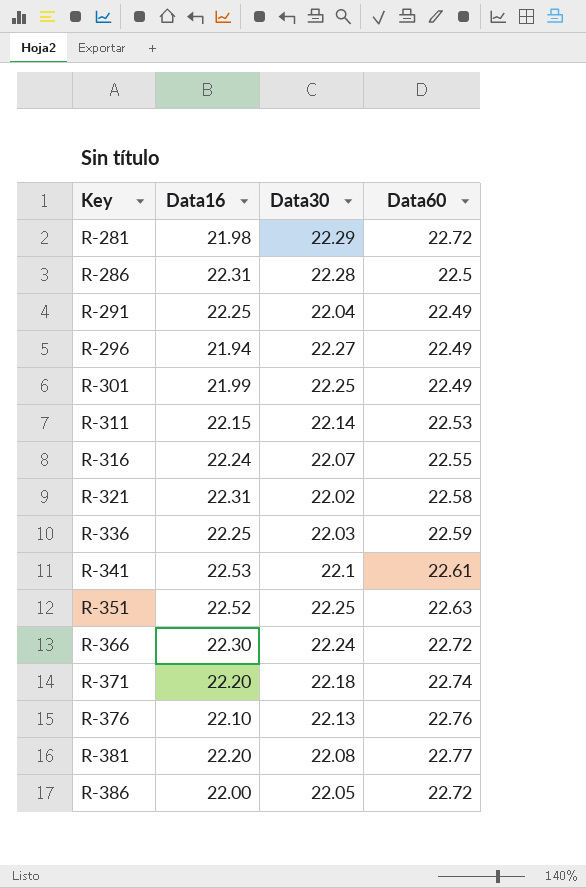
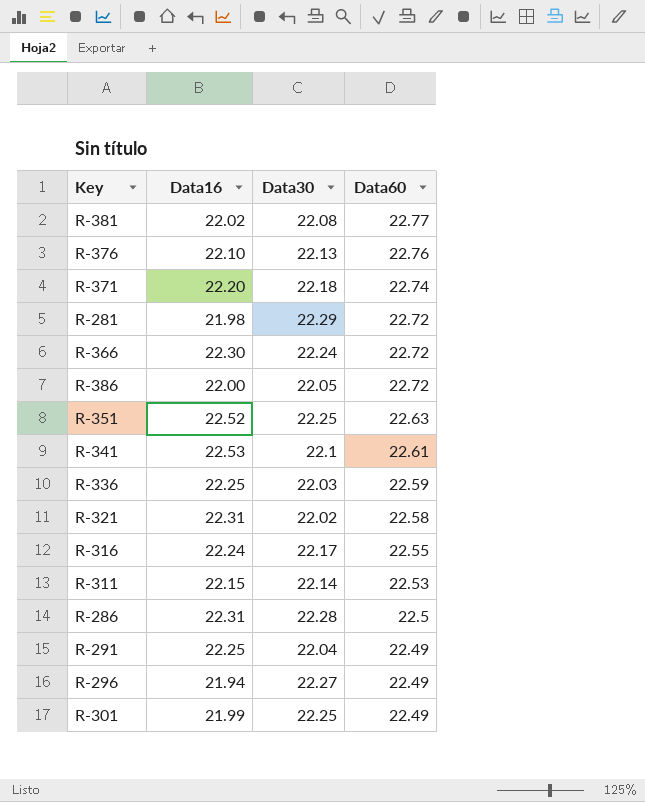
row order: Key ascending -> Data60 descending
R-381 | Data16: 22.20 -> 22.02
R-316 | Data30: 22.07 -> 22.17

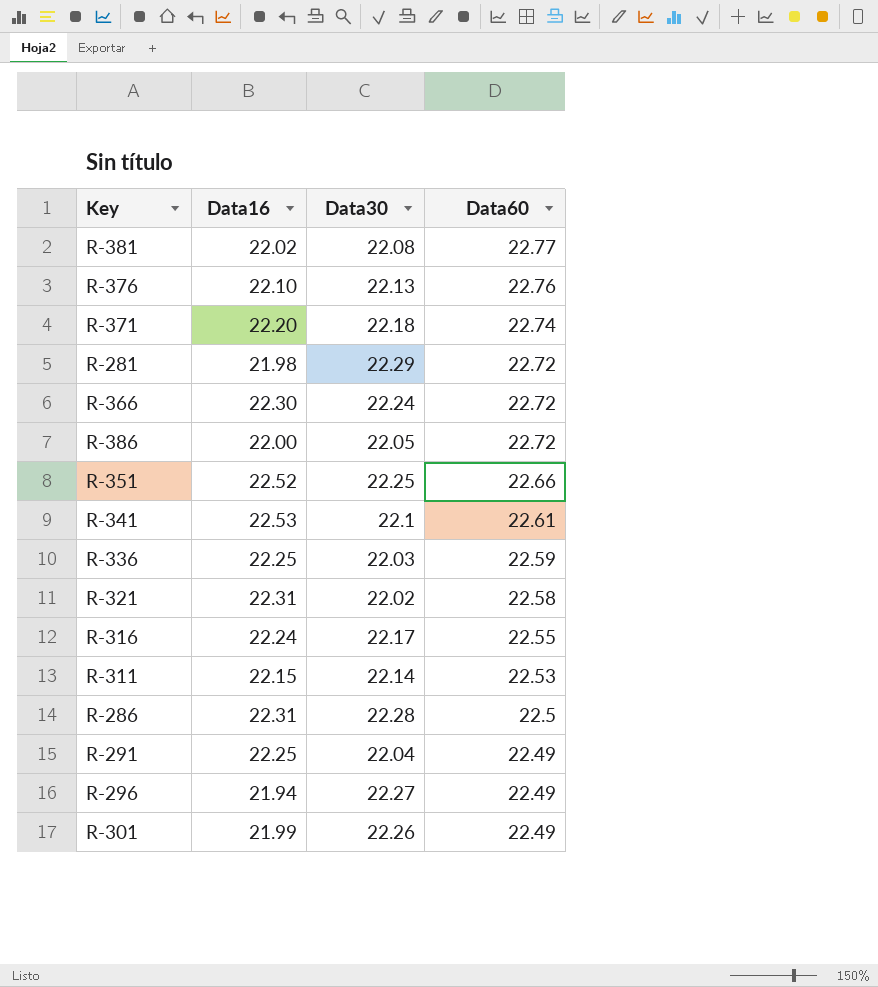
R-351 | Data60: 22.63 -> 22.66
R-301 | Data30: 22.25 -> 22.26

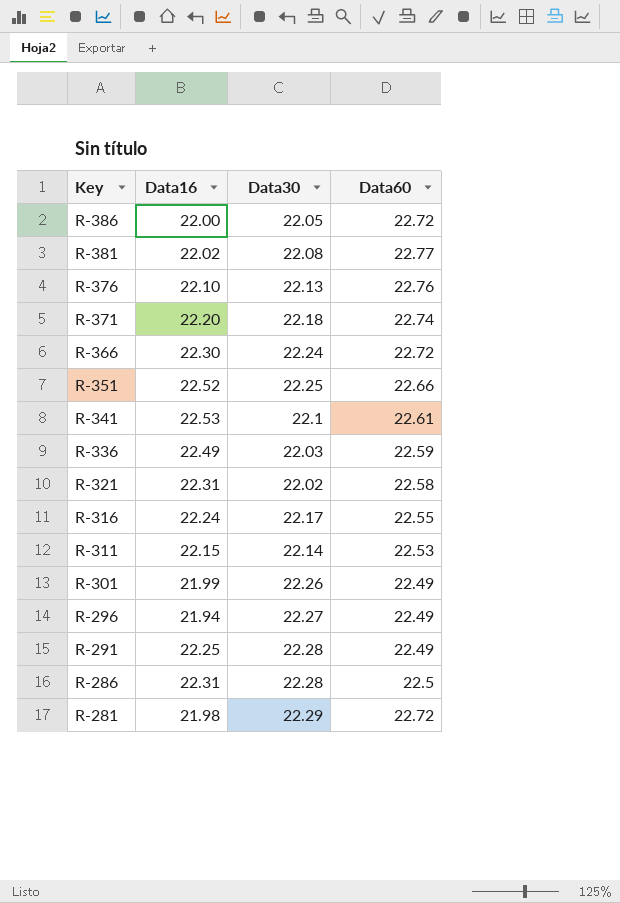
row order: Data60 descending -> Key descending
R-336 | Data16: 22.25 -> 22.49
R-291 | Data30: 22.04 -> 22.28

